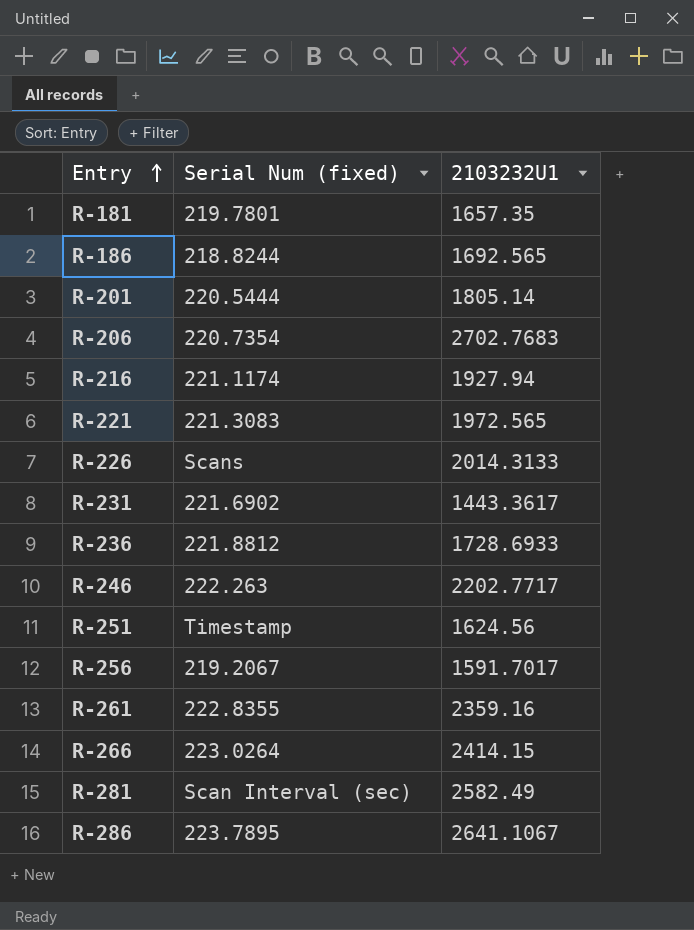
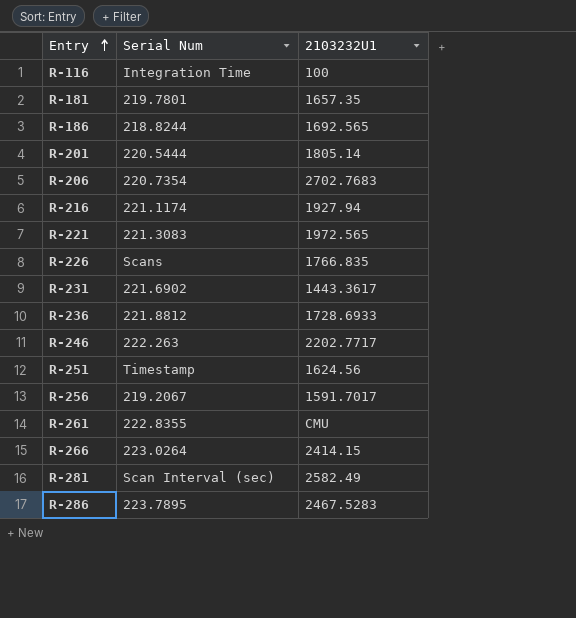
column name: Serial Num (fixed) -> Serial Num
row R-116: none -> Integration Time | 100
R-226 | 2103232U1: 2014.3133 -> 1766.835
R-261 | 2103232U1: 2359.16 -> CMU
R-286 | 2103232U1: 2641.1067 -> 2467.5283

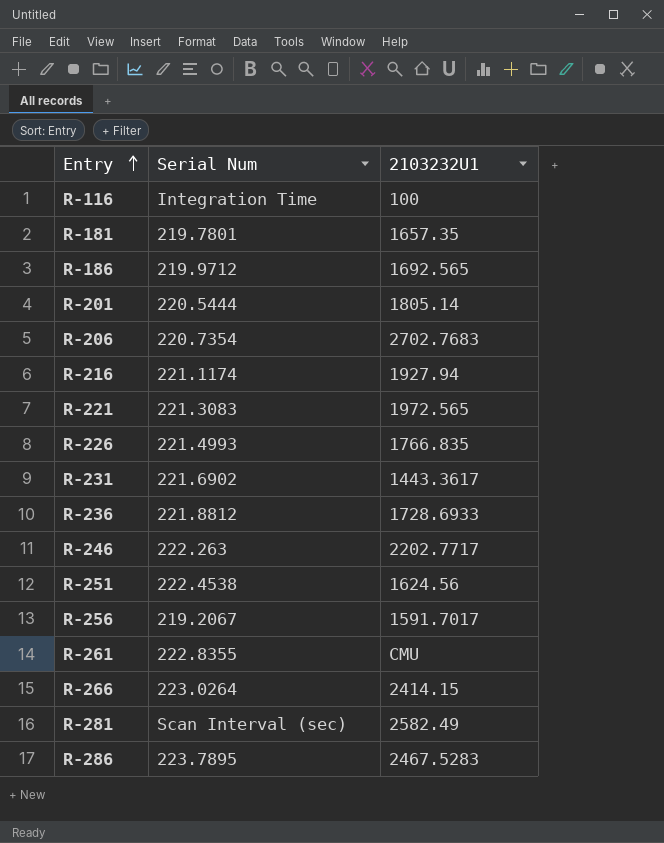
R-186 | Serial Num: 218.8244 -> 219.9712
R-226 | Serial Num: Scans -> 221.4993
R-251 | Serial Num: Timestamp -> 222.4538

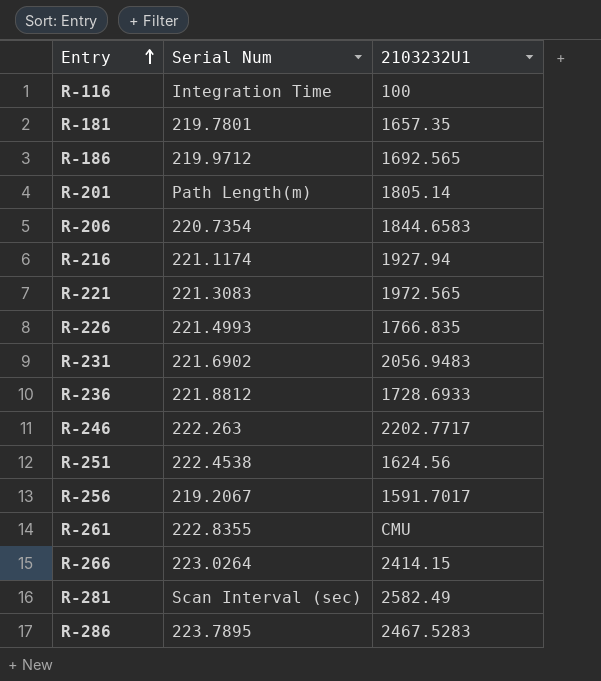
R-201 | Serial Num: 220.5444 -> Path Length(m)
R-206 | 2103232U1: 2702.7683 -> 1844.6583
R-231 | 2103232U1: 1443.3617 -> 2056.9483

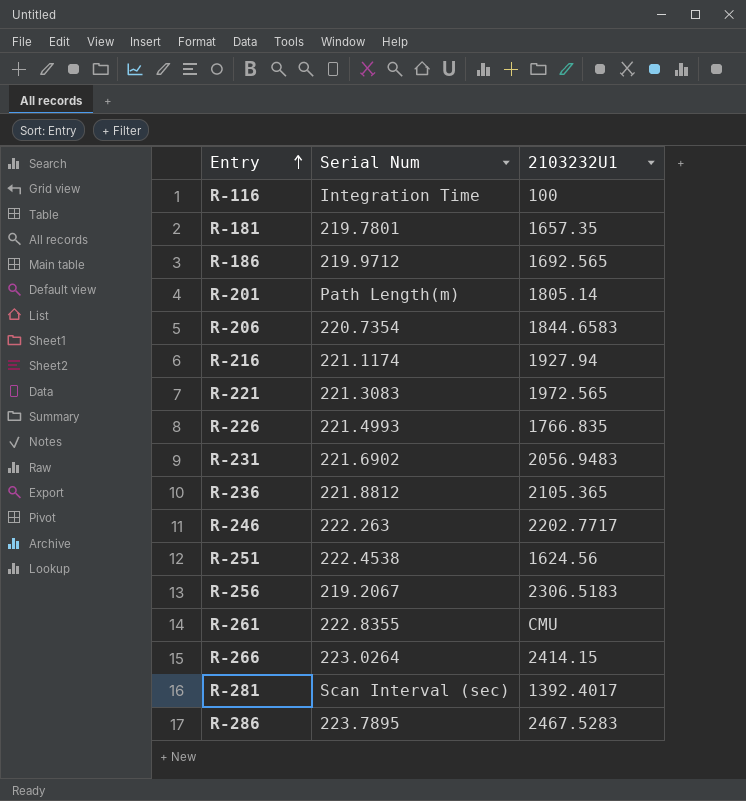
R-236 | 2103232U1: 1728.6933 -> 2105.365
R-256 | 2103232U1: 1591.7017 -> 2306.5183
R-281 | 2103232U1: 2582.49 -> 1392.4017

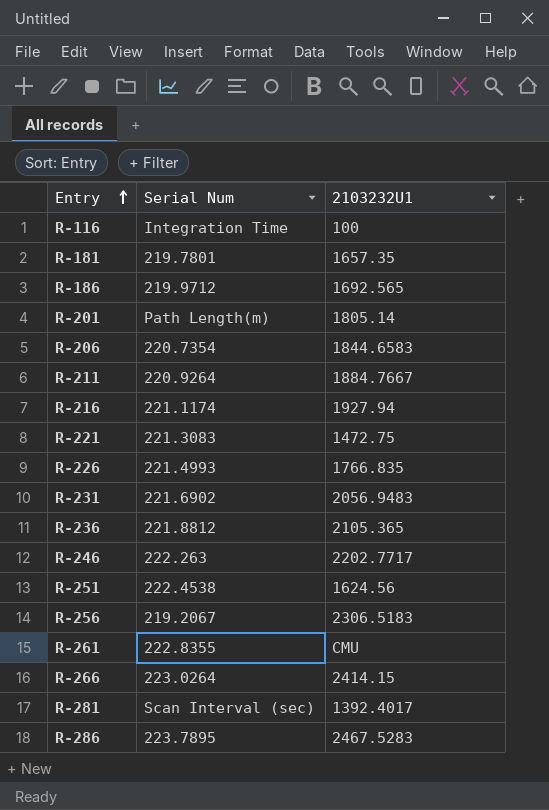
row R-211: none -> 220.9264 | 1884.7667
R-221 | 2103232U1: 1972.565 -> 1472.75

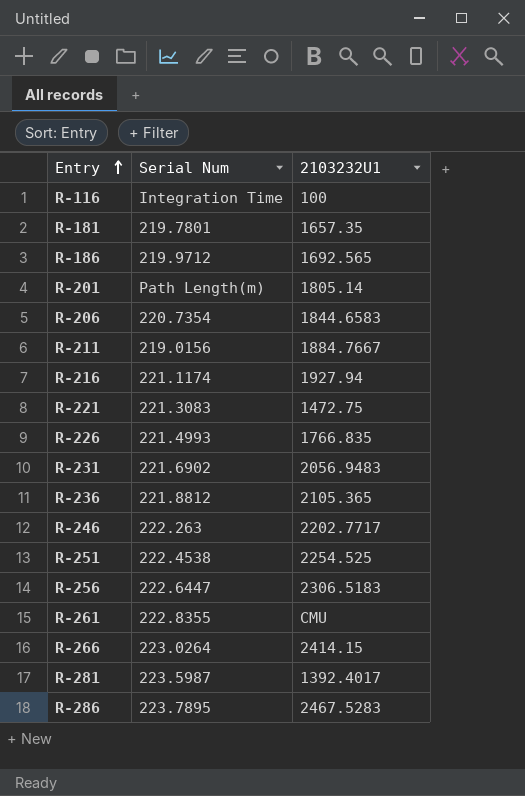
R-211 | Serial Num: 220.9264 -> 219.0156
R-251 | 2103232U1: 1624.56 -> 2254.525
R-256 | Serial Num: 219.2067 -> 222.6447
R-281 | Serial Num: Scan Interval (sec) -> 223.5987

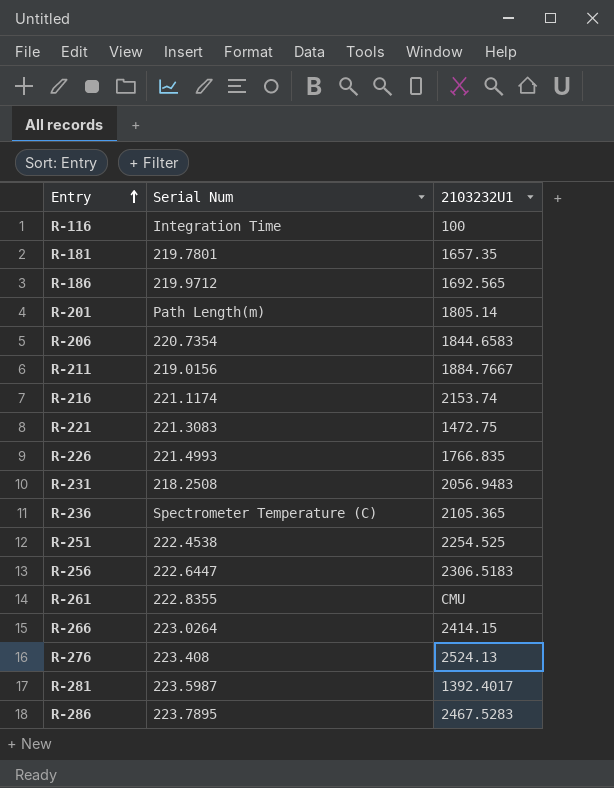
row R-246: 222.263 | 2202.7717 -> none
R-216 | 2103232U1: 1927.94 -> 2153.74
R-231 | Serial Num: 221.6902 -> 218.2508
R-236 | Serial Num: 221.8812 -> Spectrometer Temperature (C)
row R-276: none -> 223.408 | 2524.13

